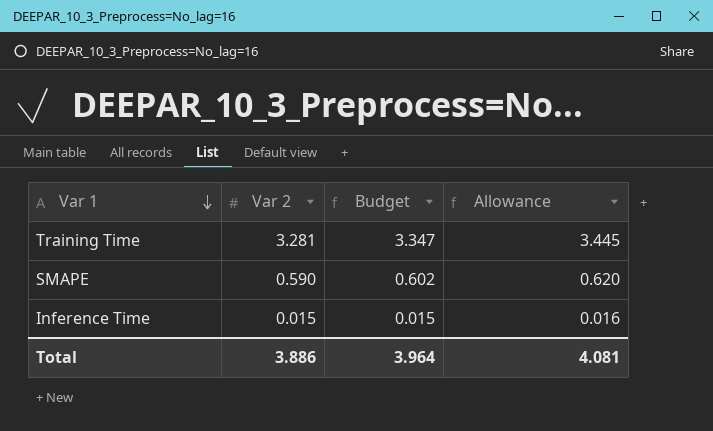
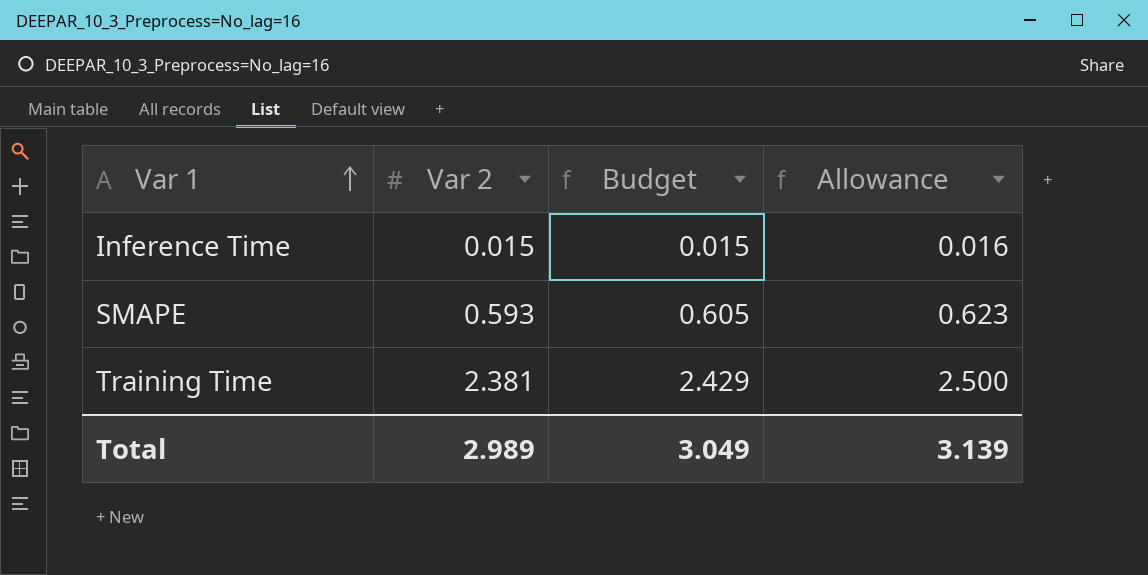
row order: Var 1 descending -> Var 1 ascending
SMAPE | Var 2: 0.590 -> 0.593
SMAPE | Budget: 0.602 -> 0.605
SMAPE | Allowance: 0.620 -> 0.623
Training Time | Var 2: 3.281 -> 2.381
Training Time | Budget: 3.347 -> 2.429
Training Time | Allowance: 3.445 -> 2.500
Total | Var 2: 3.886 -> 2.989
Total | Budget: 3.964 -> 3.049
Total | Allowance: 4.081 -> 3.139

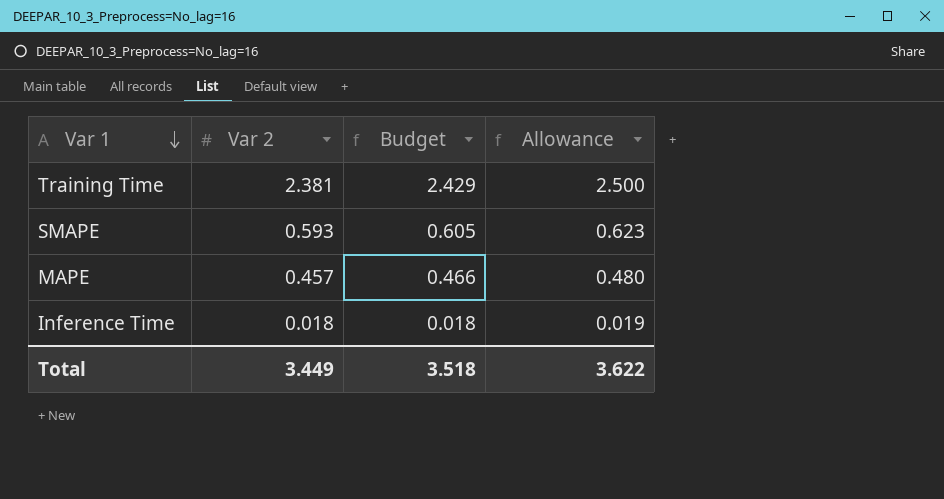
row order: Var 1 ascending -> Var 1 descending
row MAPE: none -> 0.457 | 0.466 | 0.480
Inference Time | Var 2: 0.015 -> 0.018
Inference Time | Budget: 0.015 -> 0.018
Inference Time | Allowance: 0.016 -> 0.019
Total | Var 2: 2.989 -> 3.449
Total | Budget: 3.049 -> 3.518
Total | Allowance: 3.139 -> 3.622

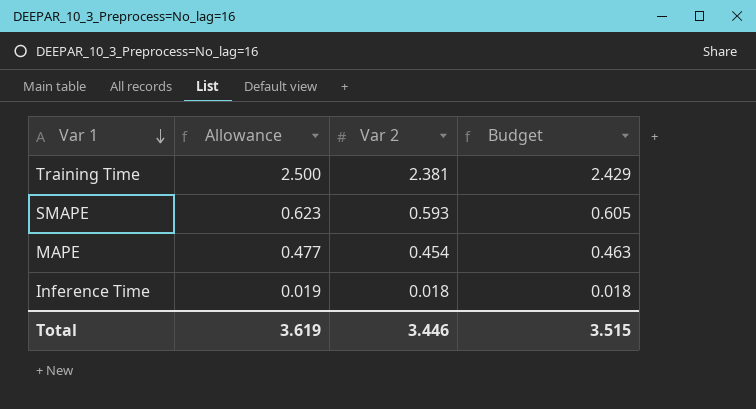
column Allowance | position: 4 -> 2
MAPE | Allowance: 0.480 -> 0.477
MAPE | Var 2: 0.457 -> 0.454
MAPE | Budget: 0.466 -> 0.463
Total | Allowance: 3.622 -> 3.619
Total | Var 2: 3.449 -> 3.446
Total | Budget: 3.518 -> 3.515

